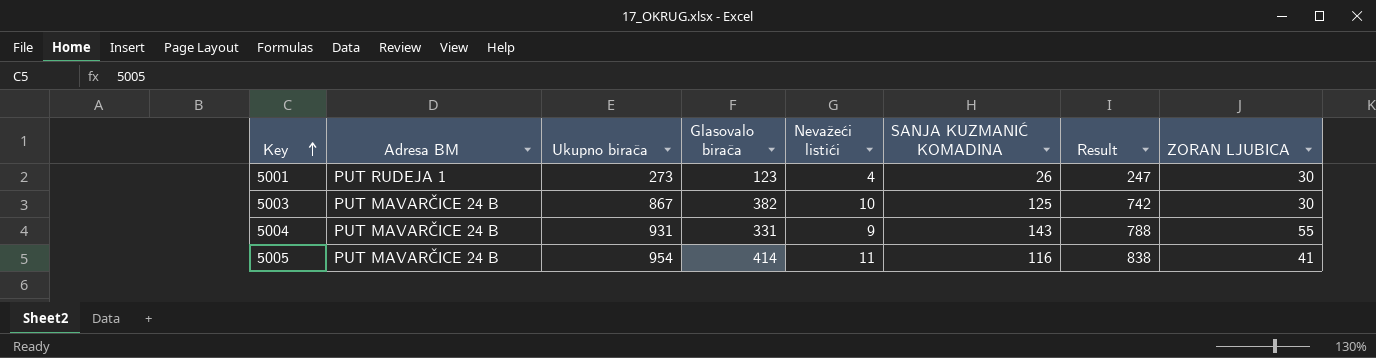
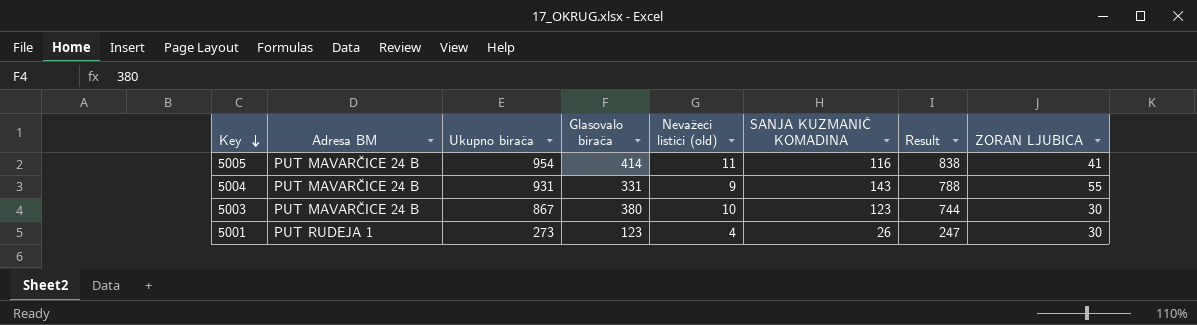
row order: Key ascending -> Key descending
column name: Nevažeći listići -> Nevažeći listići (old)
5003 | Glasovalo birača: 382 -> 380
5003 | SANJA KUZMANIĆ KOMADINA: 125 -> 123
5003 | Result: 742 -> 744

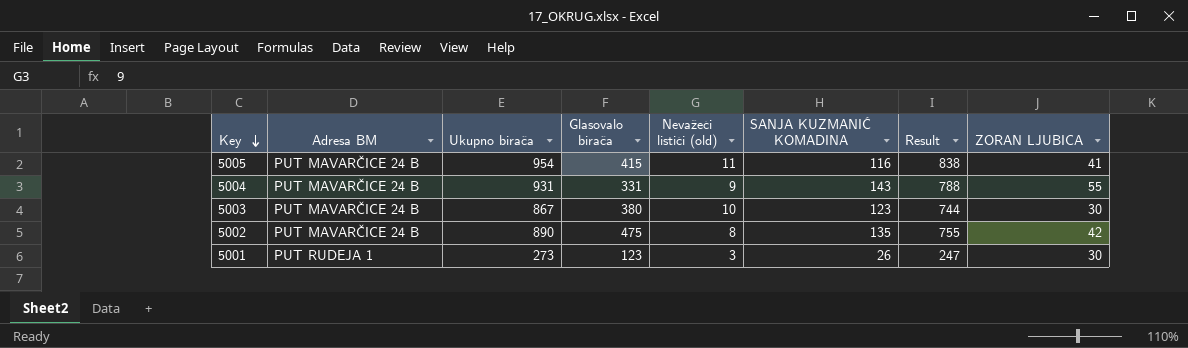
5005 | Glasovalo birača: 414 -> 415
row 5002: none -> PUT MAVARČICE 24 B | 890 | 475 | 8 | 135 | 755 | 42
5001 | Nevažeći listići (old): 4 -> 3

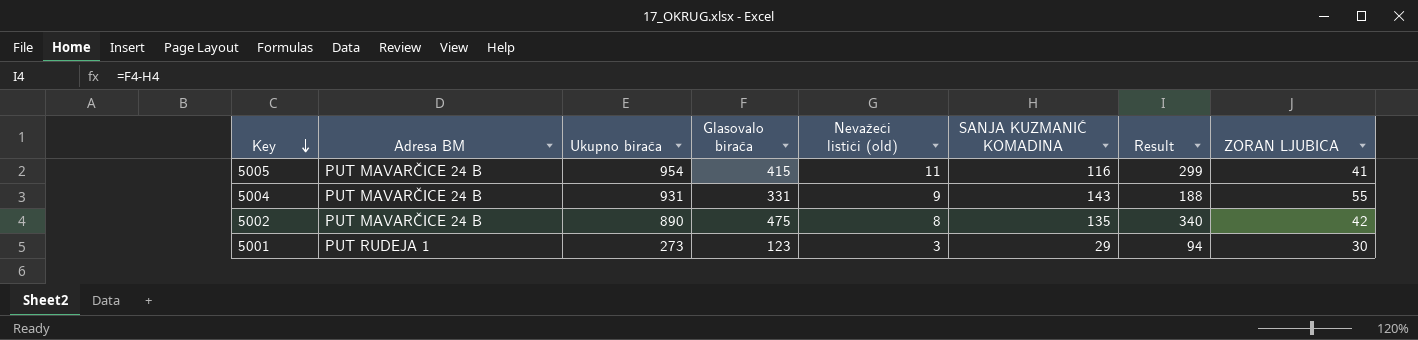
column Result | formula: [Ukupno birača] - [SANJA KUZMANIĆ KOMADINA] -> [Glasovalo birača] - [SANJA KUZMANIĆ KOMADINA]
row 5003: PUT MAVARČICE 24 B | 867 | 380 | 10 | 123 | 744 | 30 -> none
5001 | SANJA KUZMANIĆ KOMADINA: 26 -> 29

